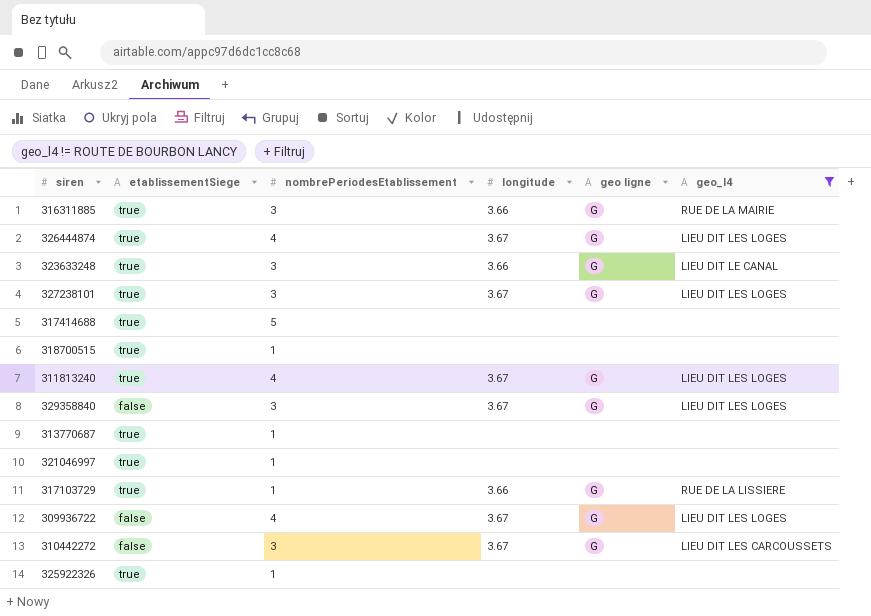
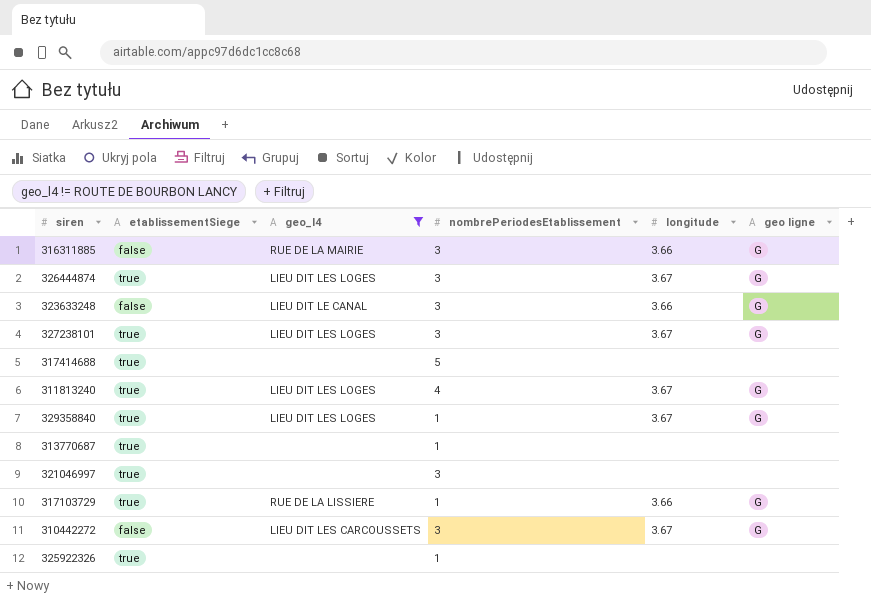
column geo_l4 | position: 6 -> 3
row 318700515: true | 1 | none | none | none -> none
row 309936722: false | 4 | 3.67 | G | LIEU DIT LES LOGES -> none
316311885 | etablissementSiege: true -> false
326444874 | nombrePeriodesEtablissement: 4 -> 3
323633248 | etablissementSiege: true -> false
329358840 | etablissementSiege: false -> true
329358840 | nombrePeriodesEtablissement: 3 -> 1
321046997 | nombrePeriodesEtablissement: 1 -> 3

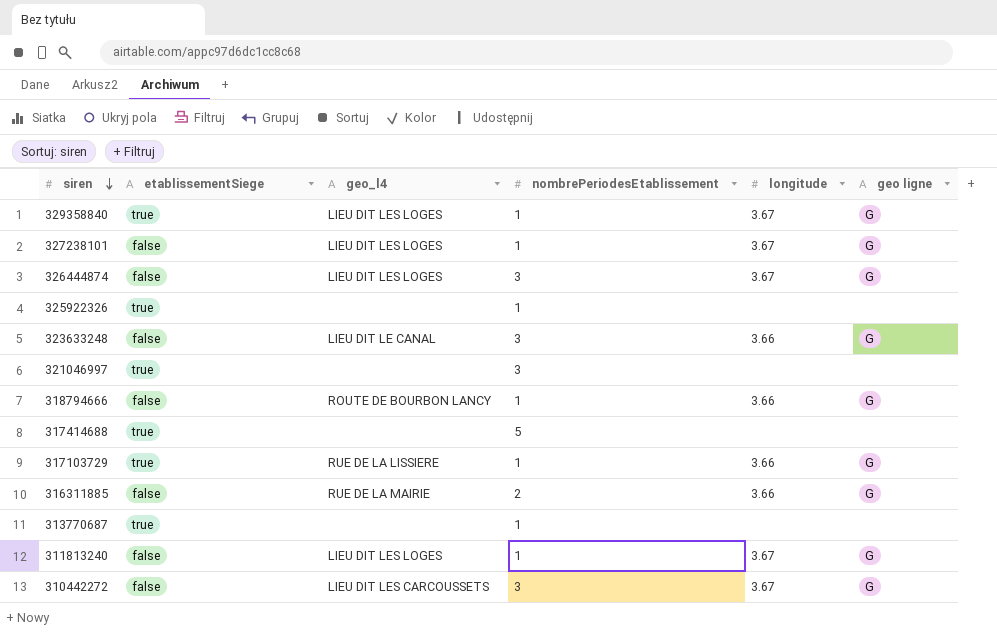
filter: geo_l4 != ROUTE DE BOURBON LANCY -> none
row order: none -> siren descending
327238101 | etablissementSiege: true -> false
327238101 | nombrePeriodesEtablissement: 3 -> 1
326444874 | etablissementSiege: true -> false
316311885 | nombrePeriodesEtablissement: 3 -> 2
311813240 | etablissementSiege: true -> false
311813240 | nombrePeriodesEtablissement: 4 -> 1

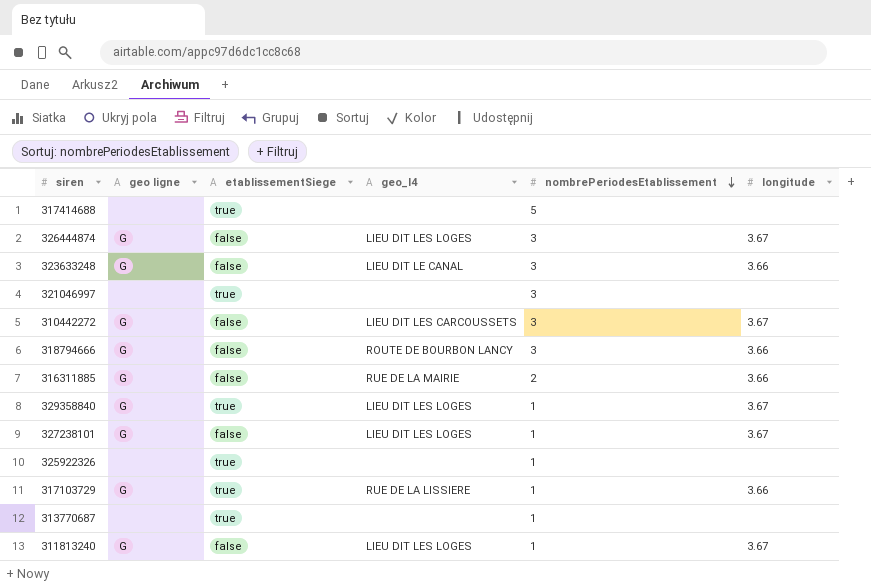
row order: siren descending -> nombrePeriodesEtablissement descending
column geo ligne | position: 6 -> 2
318794666 | nombrePeriodesEtablissement: 1 -> 3

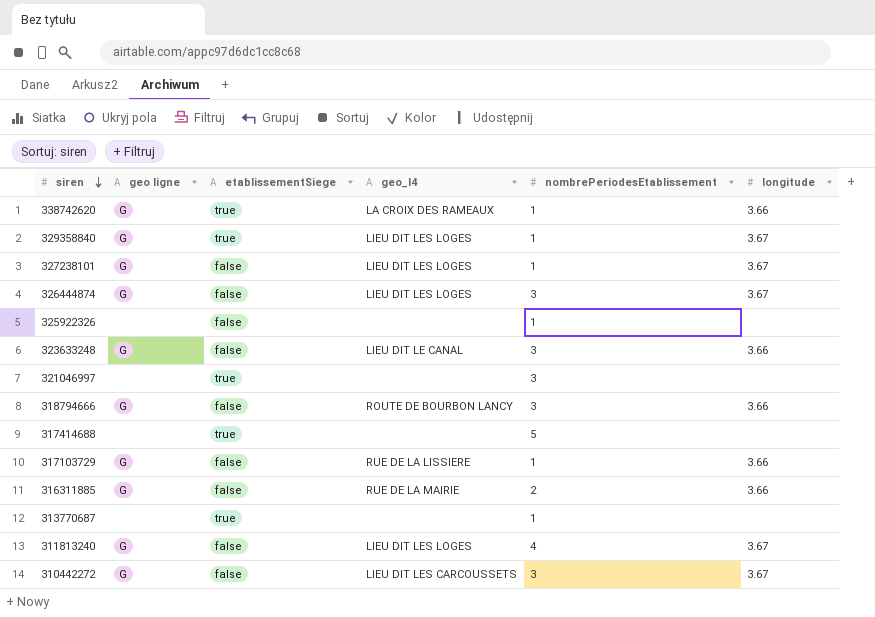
row order: nombrePeriodesEtablissement descending -> siren descending
row 338742620: none -> G | true | LA CROIX DES RAMEAUX | 1 | 3.66
325922326 | etablissementSiege: true -> false
317103729 | etablissementSiege: true -> false
311813240 | nombrePeriodesEtablissement: 1 -> 4

